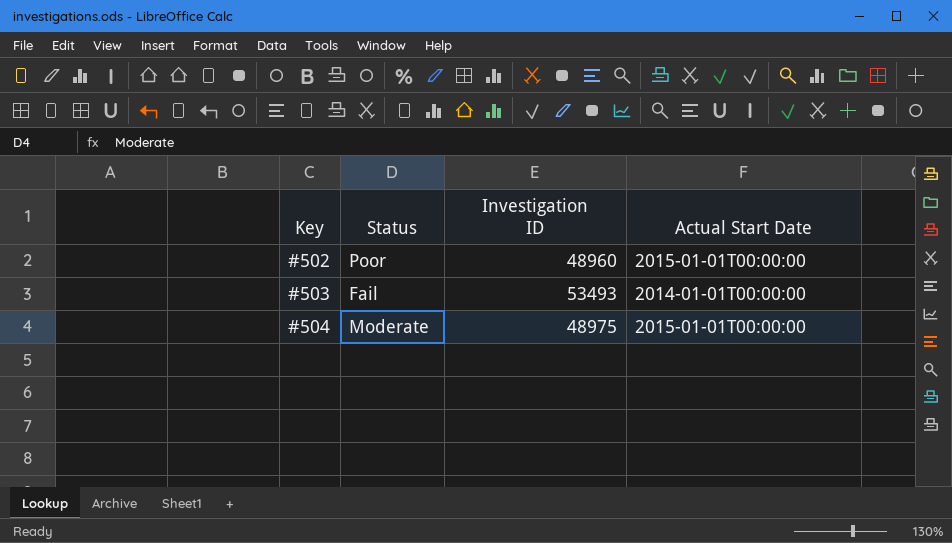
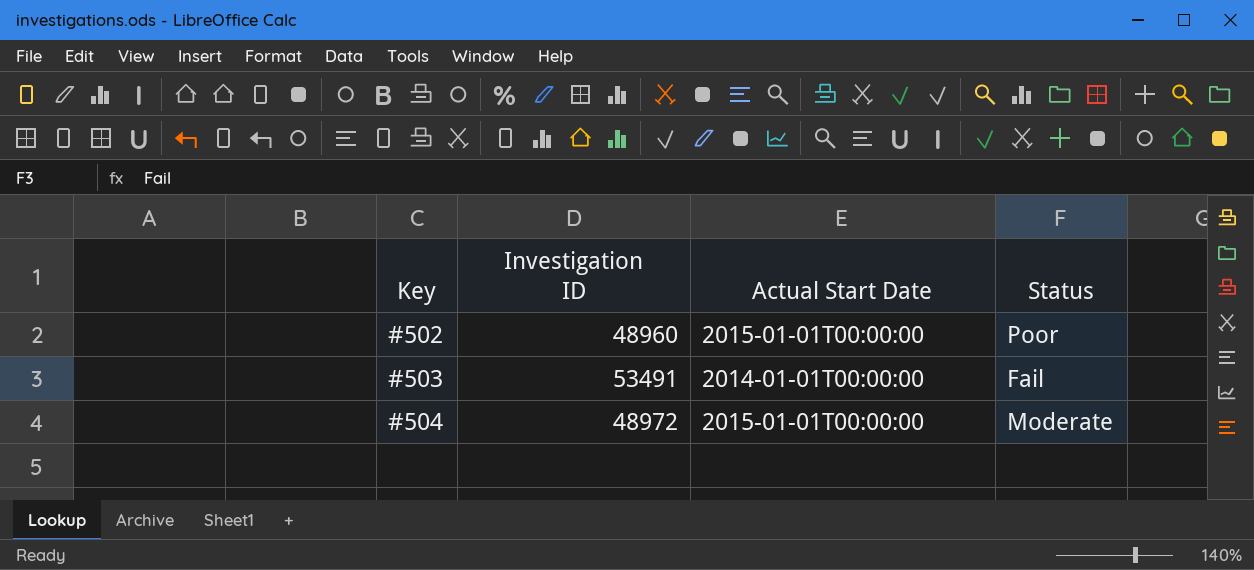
column Status | position: 2 -> 4
#503 | Investigation ID: 53493 -> 53491
#504 | Investigation ID: 48975 -> 48972

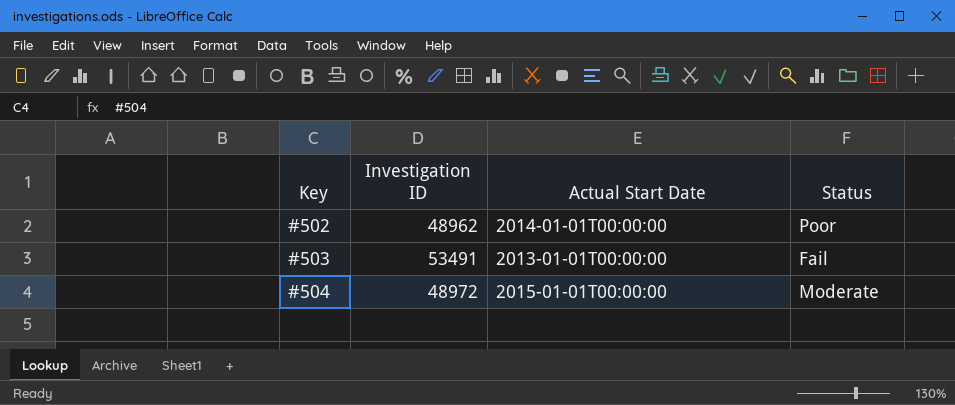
#502 | Investigation ID: 48960 -> 48962
#502 | Actual Start Date: 2015-01-01T00:00:00 -> 2014-01-01T00:00:00
#503 | Actual Start Date: 2014-01-01T00:00:00 -> 2013-01-01T00:00:00

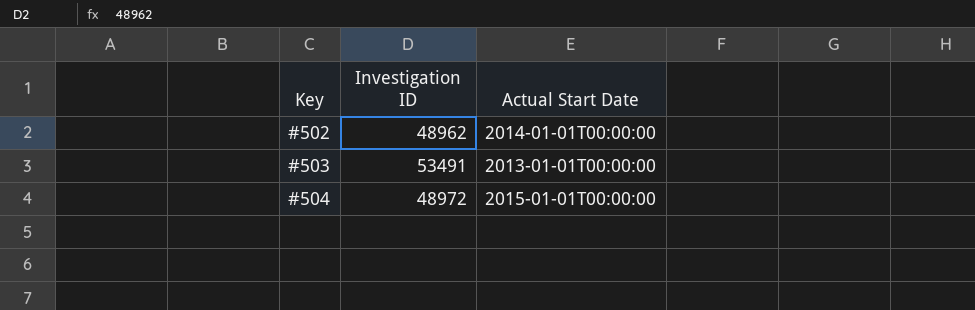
column Status | position: 4 -> none

